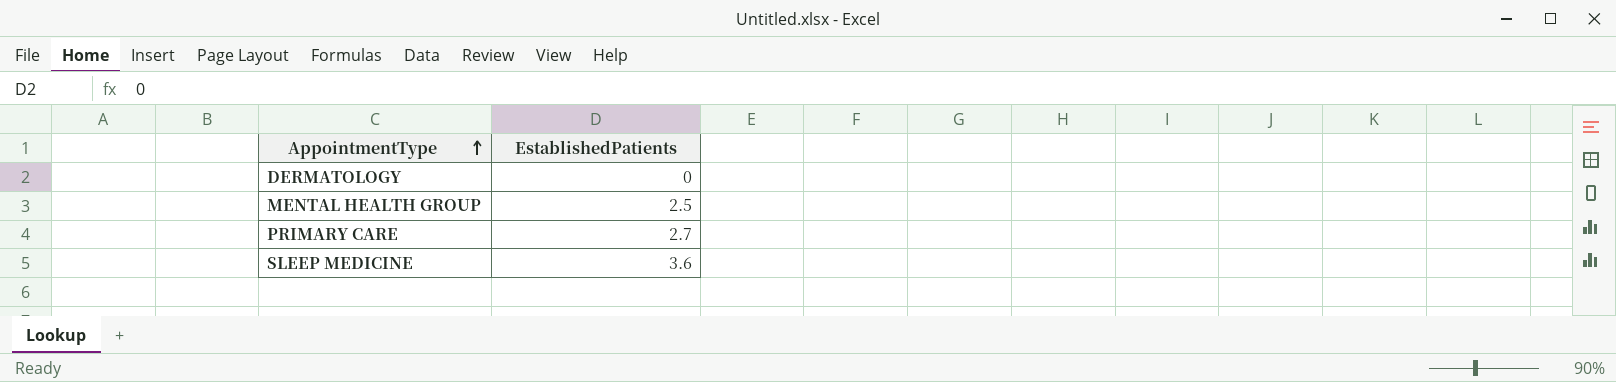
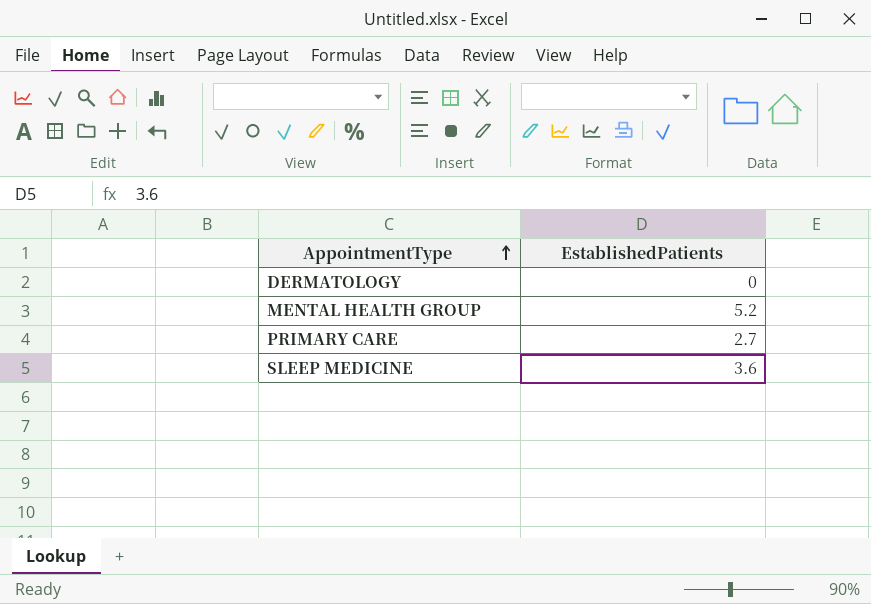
MENTAL HEALTH GROUP | EstablishedPatients: 2.5 -> 5.2

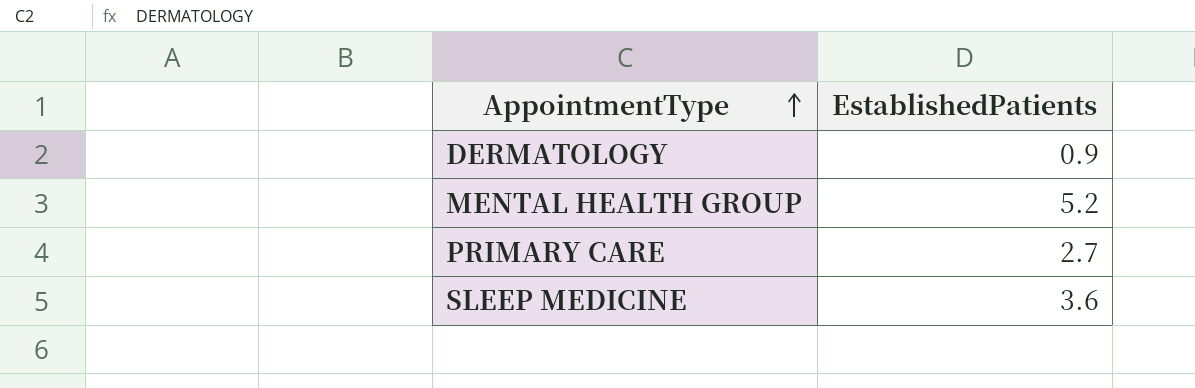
DERMATOLOGY | EstablishedPatients: 0 -> 0.9

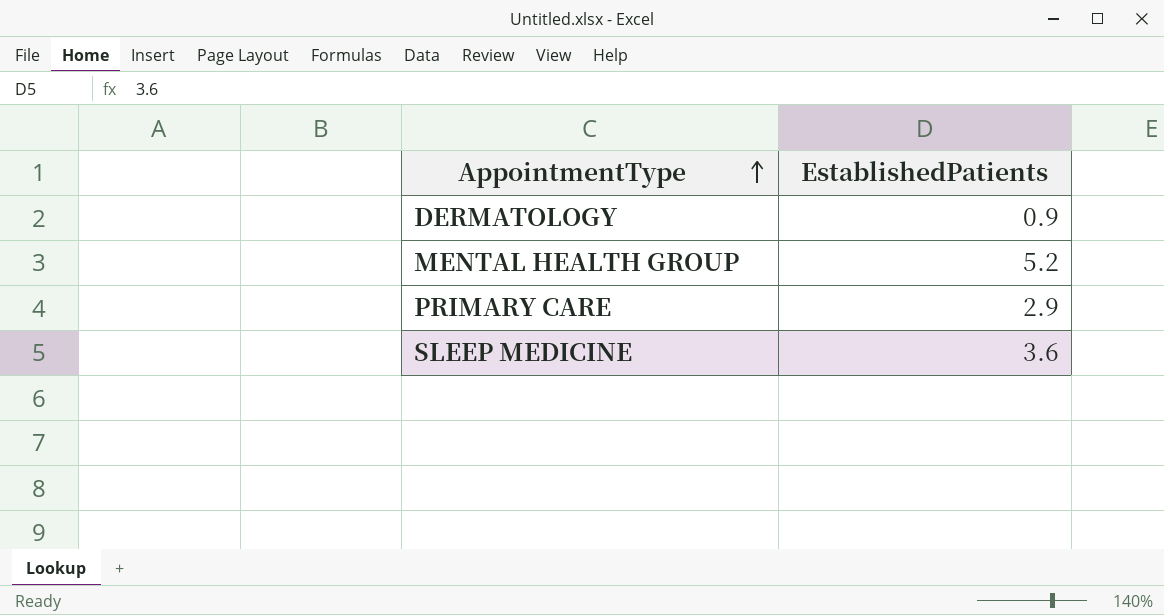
PRIMARY CARE | EstablishedPatients: 2.7 -> 2.9

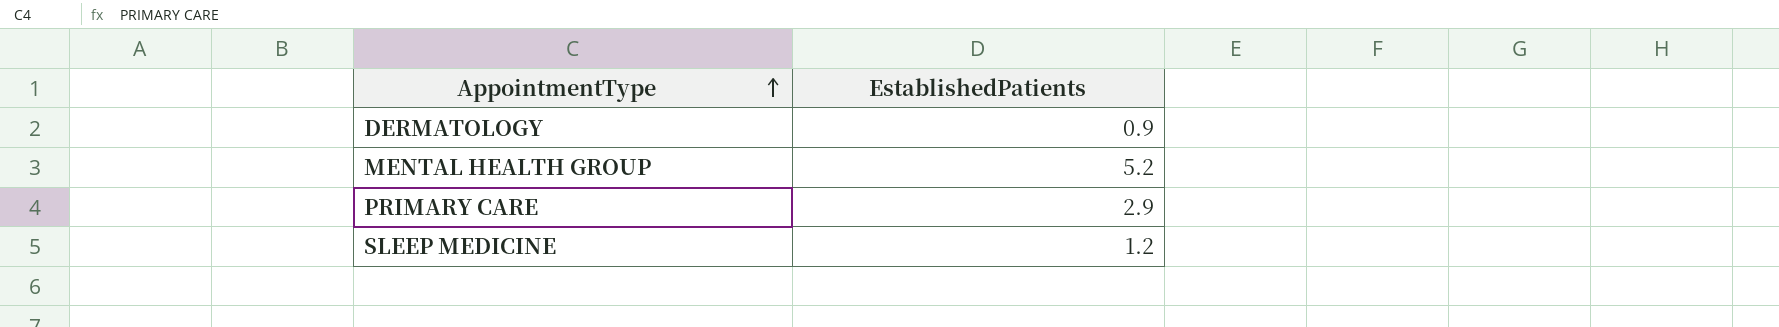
SLEEP MEDICINE | EstablishedPatients: 3.6 -> 1.2

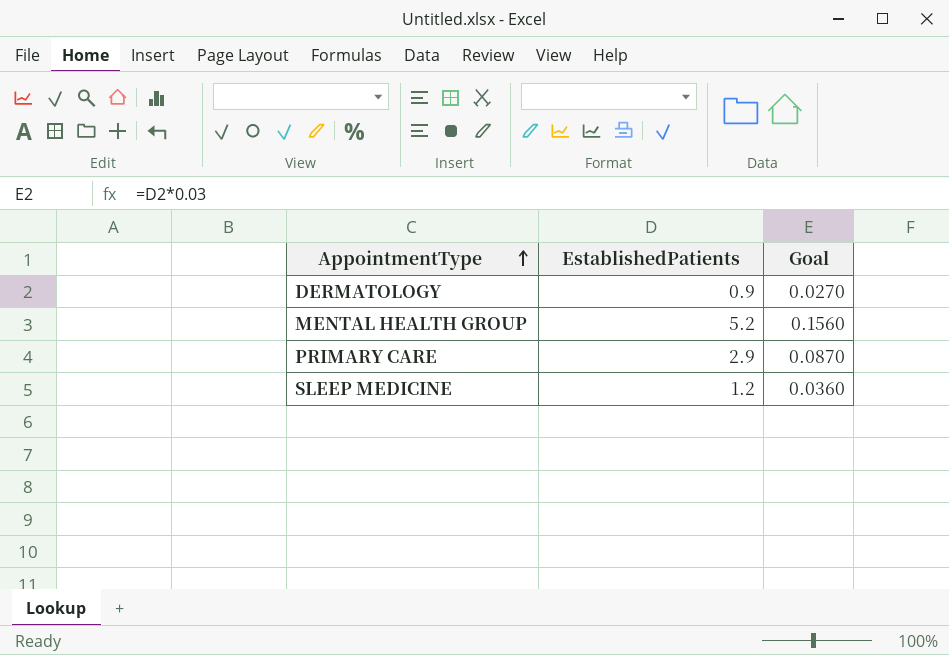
column Goal | formula: none -> [EstablishedPatients] * 0.03

